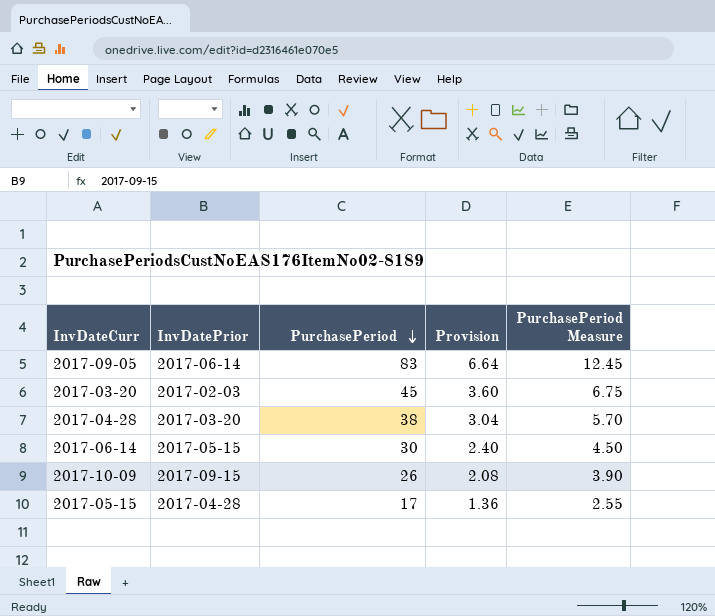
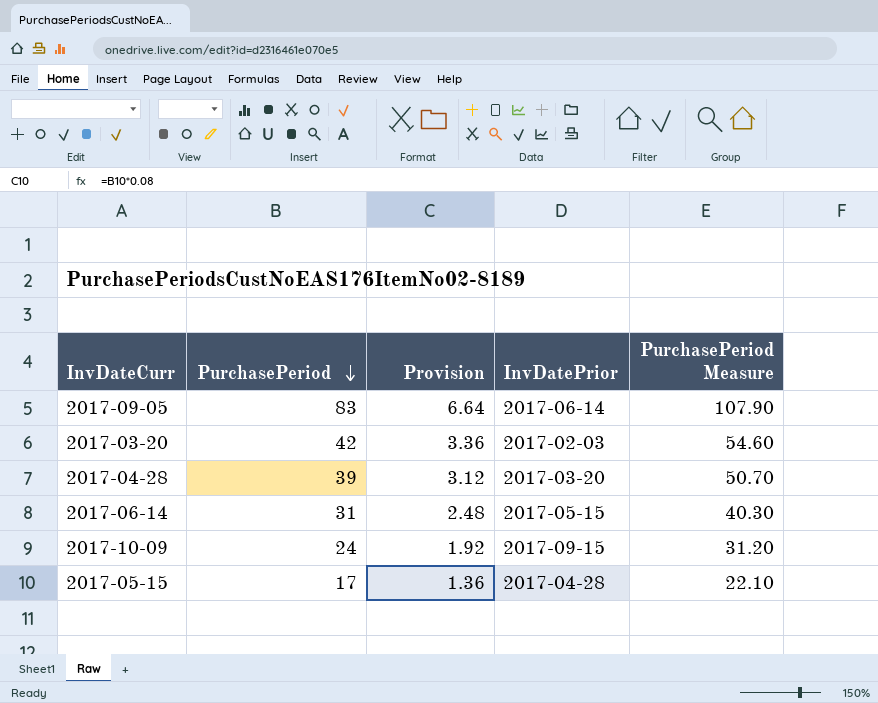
column InvDatePrior | position: 2 -> 4
column PurchasePeriod Measure | formula: [PurchasePeriod] * 0.15 -> [PurchasePeriod] * 1.3
2017-03-20 | PurchasePeriod: 45 -> 42
2017-03-20 | Provision: 3.60 -> 3.36
2017-04-28 | PurchasePeriod: 38 -> 39
2017-04-28 | Provision: 3.04 -> 3.12
2017-06-14 | PurchasePeriod: 30 -> 31
2017-06-14 | Provision: 2.40 -> 2.48
2017-10-09 | PurchasePeriod: 26 -> 24
2017-10-09 | Provision: 2.08 -> 1.92

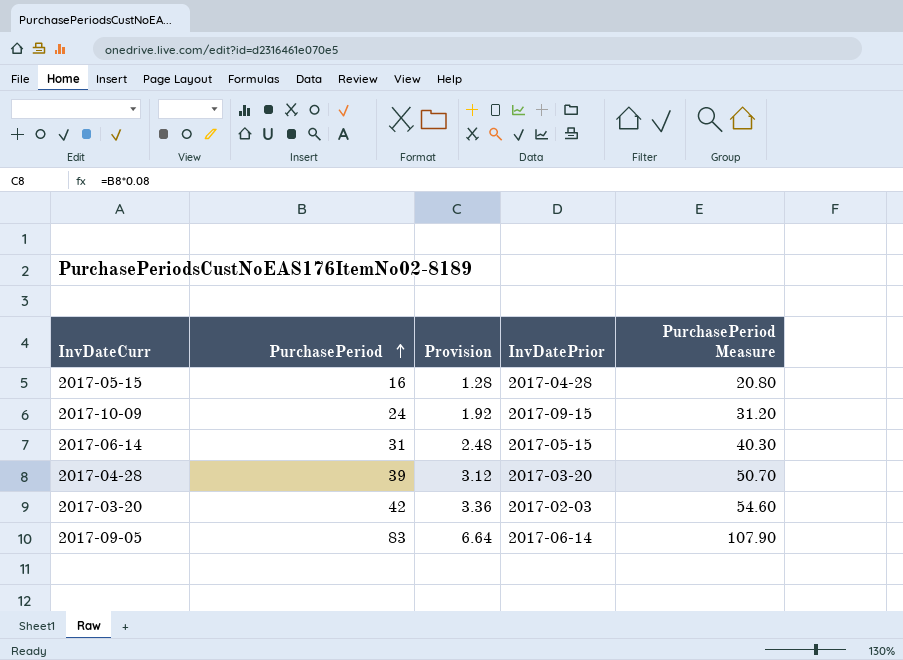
row order: PurchasePeriod descending -> PurchasePeriod ascending
2017-05-15 | PurchasePeriod: 17 -> 16
2017-05-15 | Provision: 1.36 -> 1.28
2017-05-15 | PurchasePeriod Measure: 22.10 -> 20.80

